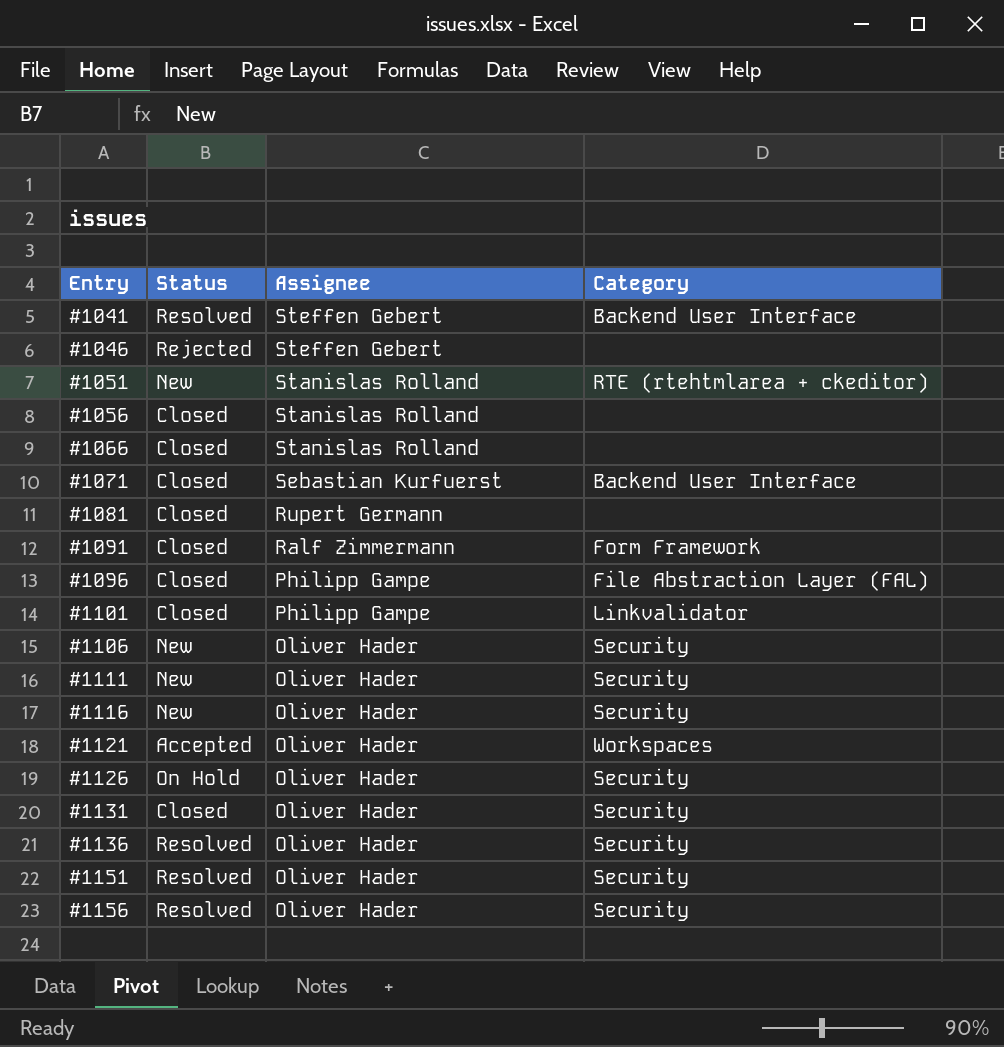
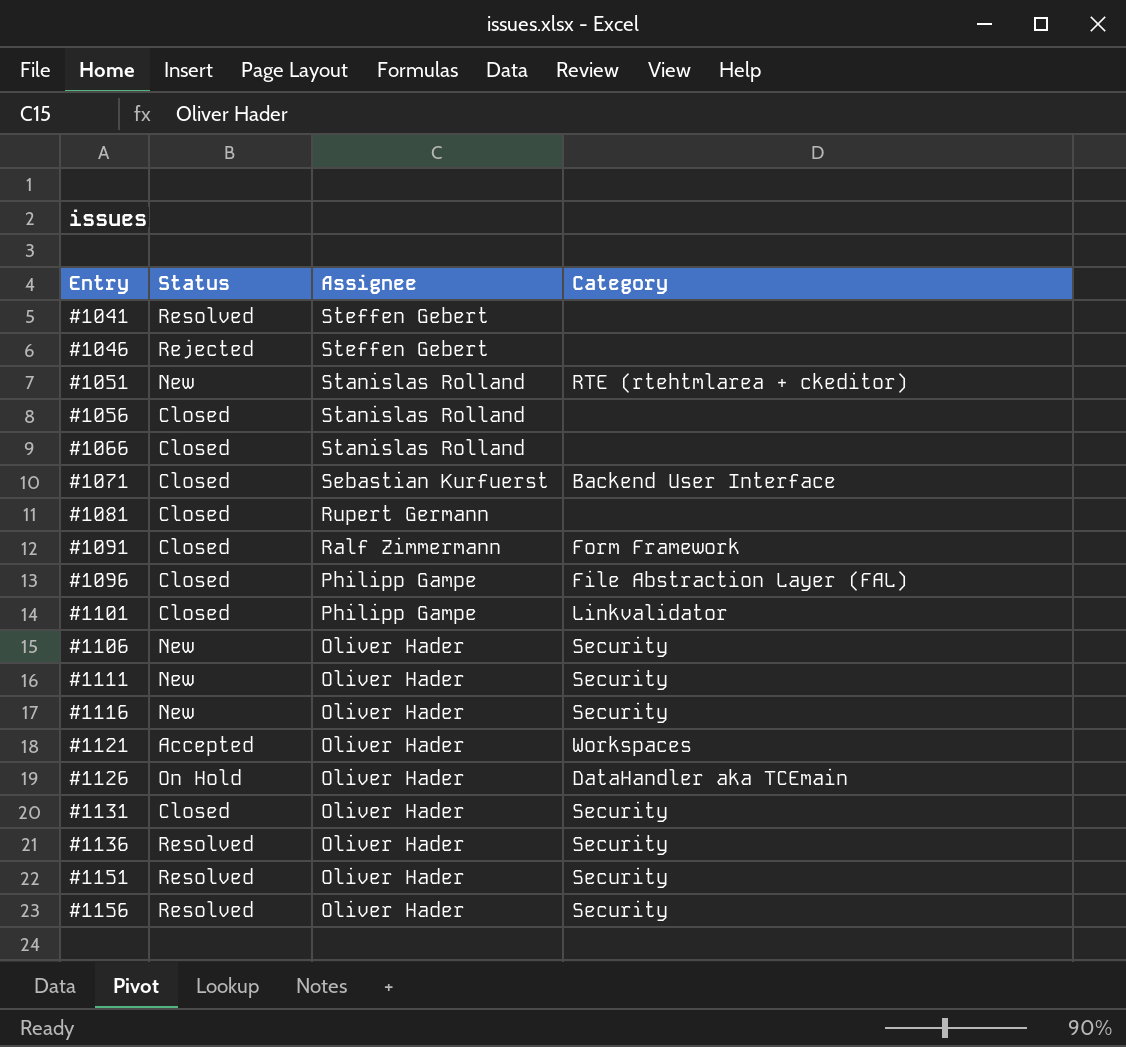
#1041 | Category: Backend User Interface -> none
#1126 | Category: Security -> DataHandler aka TCEmain

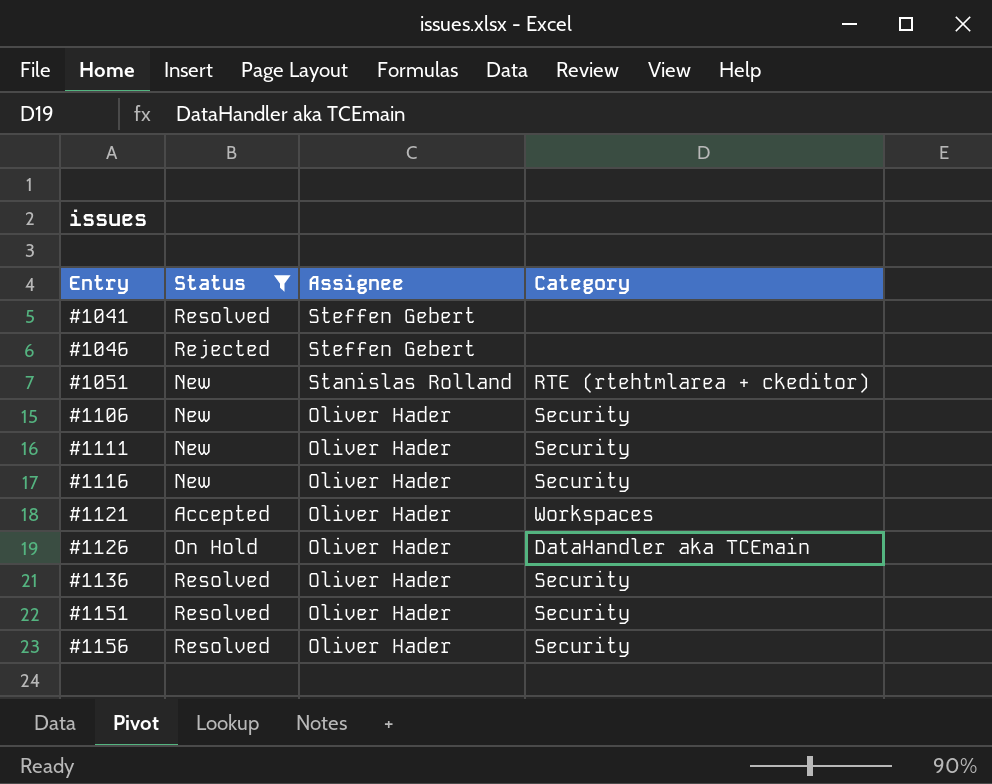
filter: none -> Status != Closed

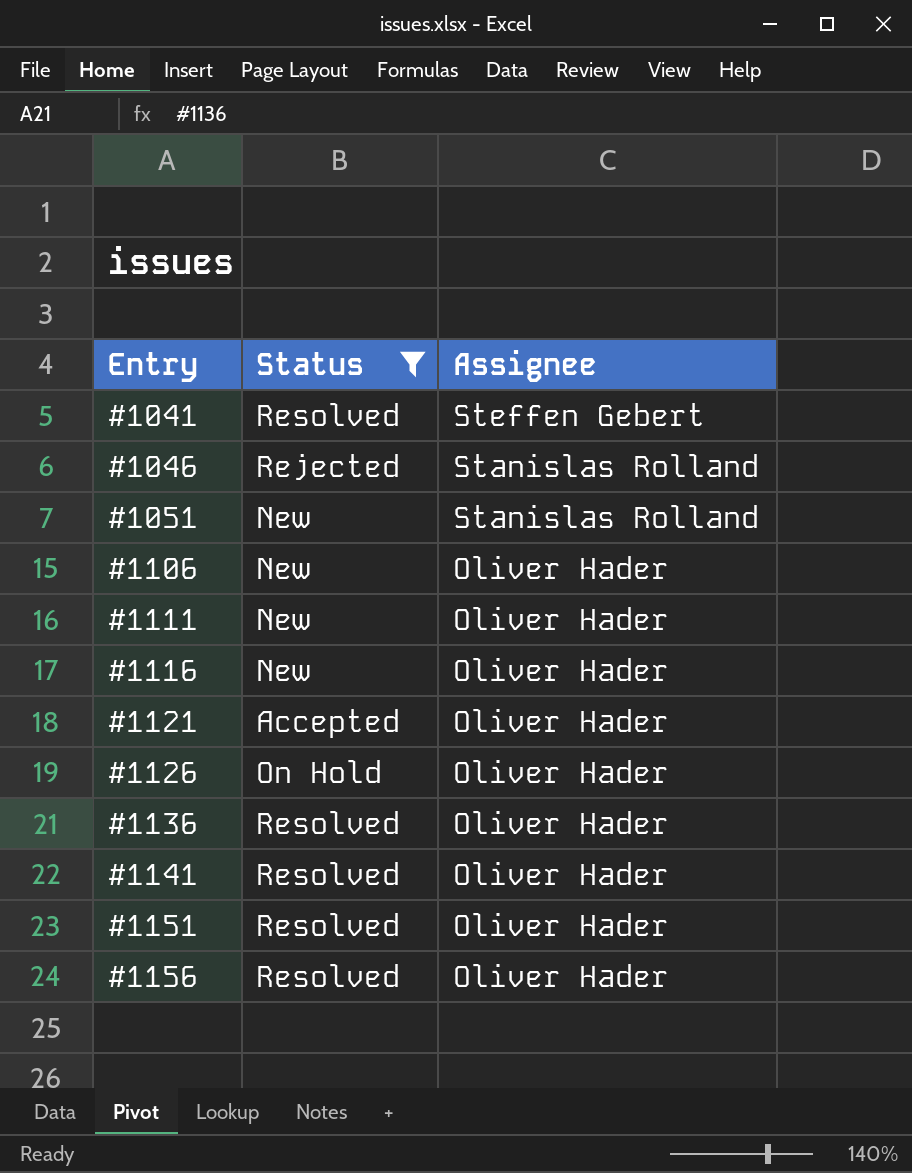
column Category | position: 4 -> none
#1046 | Assignee: Steffen Gebert -> Stanislas Rolland
row #1141: none -> Resolved | Oliver Hader

